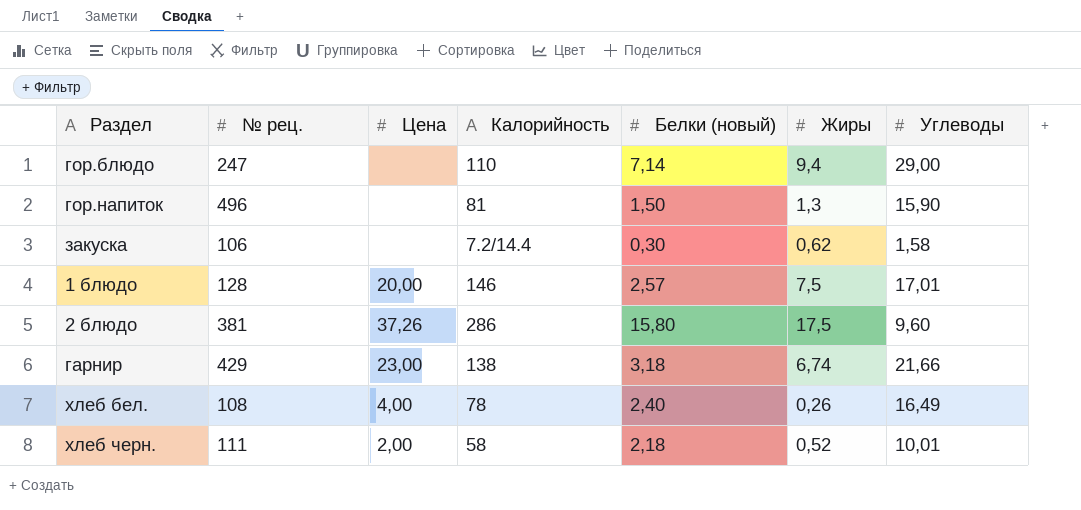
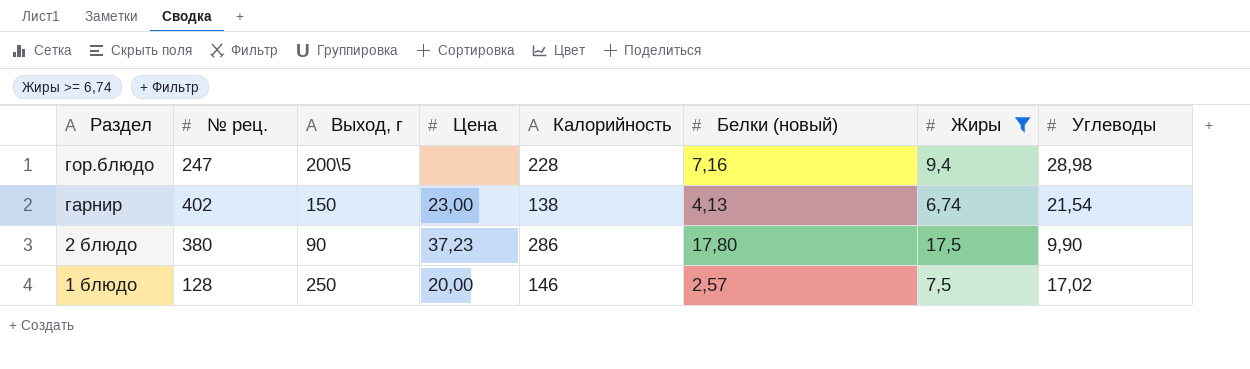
filter: none -> Жиры >= 6,74
row order: none -> Раздел descending
column Выход, г | position: none -> 3
гор.блюдо | Калорийность: 110 -> 228
гор.блюдо | Белки (новый): 7,14 -> 7,16
гор.блюдо | Углеводы: 29,00 -> 28,98
гарнир | № рец.: 429 -> 402
гарнир | Белки (новый): 3,18 -> 4,13
гарнир | Углеводы: 21,66 -> 21,54
2 блюдо | № рец.: 381 -> 380
2 блюдо | Цена: 37,26 -> 37,23
2 блюдо | Белки (новый): 15,80 -> 17,80
2 блюдо | Углеводы: 9,60 -> 9,90
1 блюдо | Углеводы: 17,01 -> 17,02

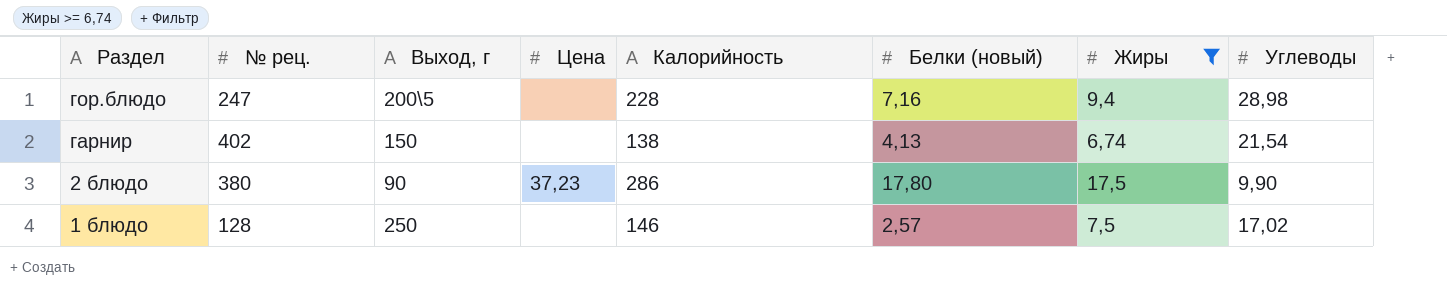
гарнир | Цена: 23,00 -> none
1 блюдо | Цена: 20,00 -> none

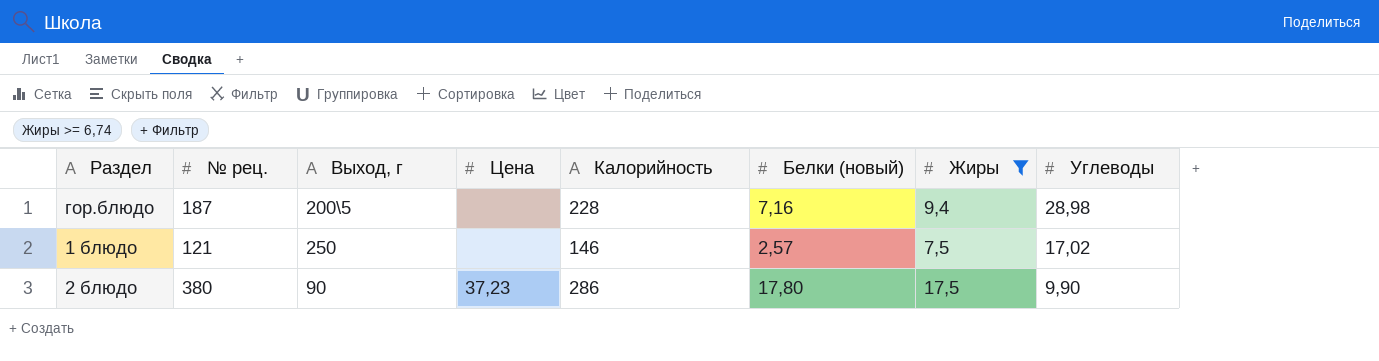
row order: Раздел descending -> Углеводы descending
row гарнир: 402 | 150 | none | 138 | 4,13 | 6,74 | 21,54 -> none
гор.блюдо | № рец.: 247 -> 187
1 блюдо | № рец.: 128 -> 121

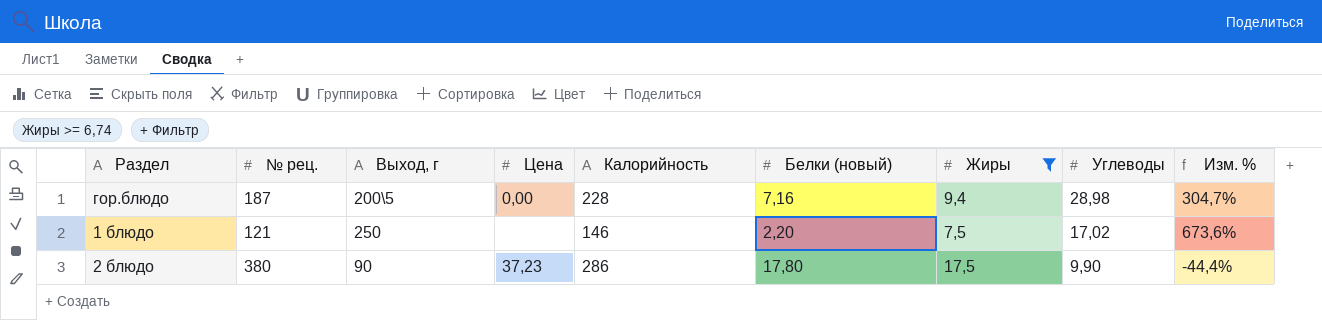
column Изм. % | formula: none -> ([Углеводы] - [Белки (новый)]) / [Белки (новый)]
гор.блюдо | Цена: none -> 0,00
1 блюдо | Белки (новый): 2,57 -> 2,20

